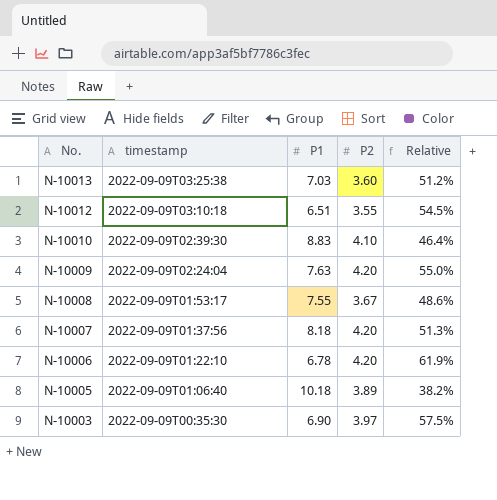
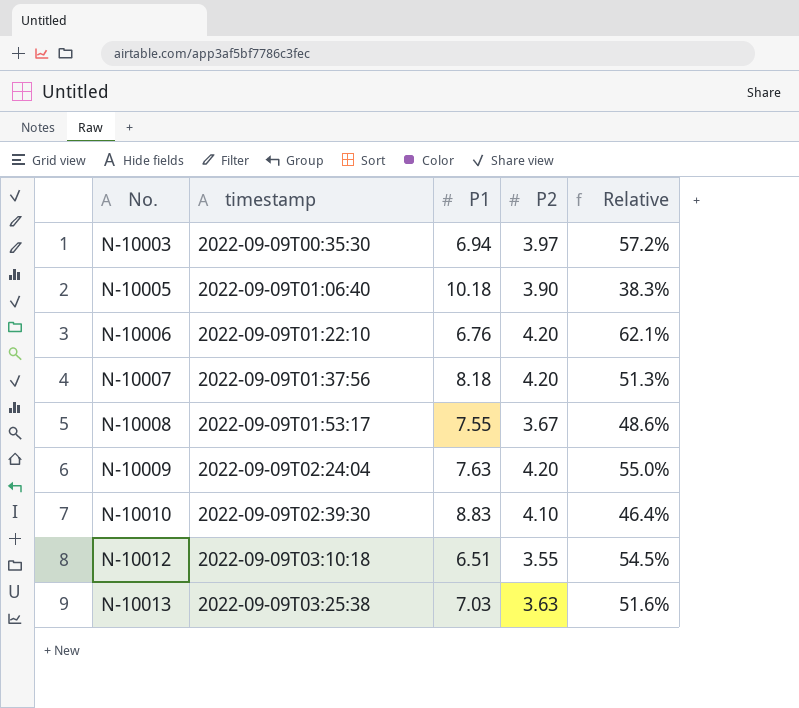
row order: No. descending -> No. ascending
N-10003 | P1: 6.90 -> 6.94
N-10003 | Relative: 57.5% -> 57.2%
N-10005 | P2: 3.89 -> 3.90
N-10005 | Relative: 38.2% -> 38.3%
N-10006 | P1: 6.78 -> 6.76
N-10006 | Relative: 61.9% -> 62.1%
N-10013 | P2: 3.60 -> 3.63
N-10013 | Relative: 51.2% -> 51.6%

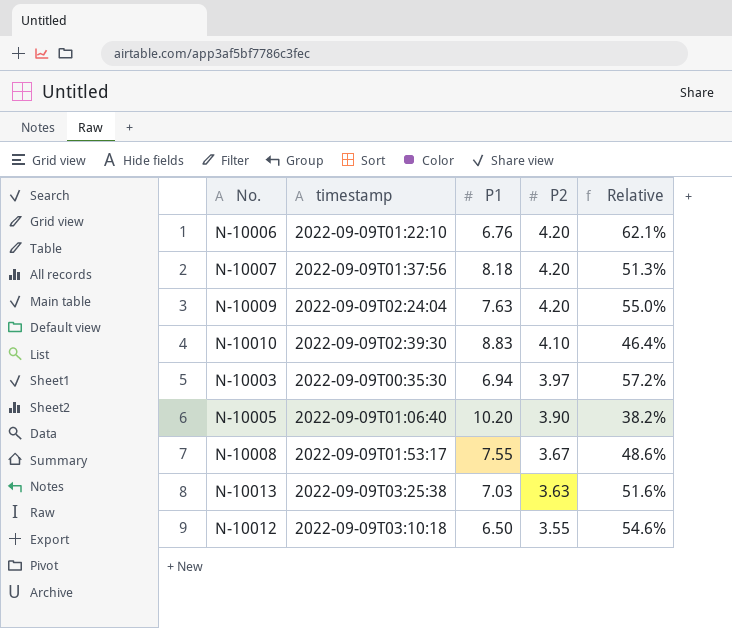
row order: No. ascending -> P2 descending
N-10005 | P1: 10.18 -> 10.20
N-10005 | Relative: 38.3% -> 38.2%
N-10012 | P1: 6.51 -> 6.50
N-10012 | Relative: 54.5% -> 54.6%

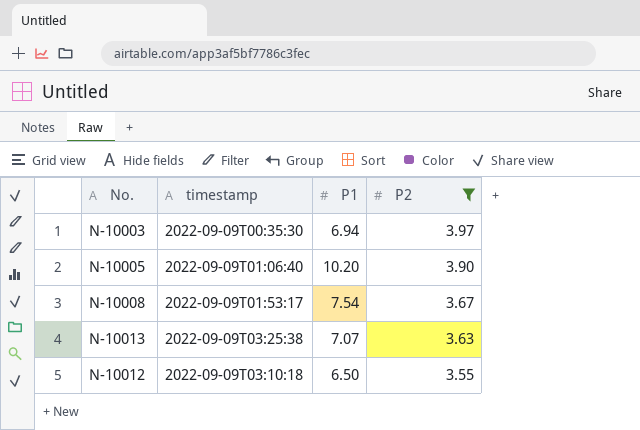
filter: none -> P2 <= 3.97
column Relative | formula: [P2] / [P1] -> none
N-10008 | P1: 7.55 -> 7.54
N-10013 | P1: 7.03 -> 7.07

